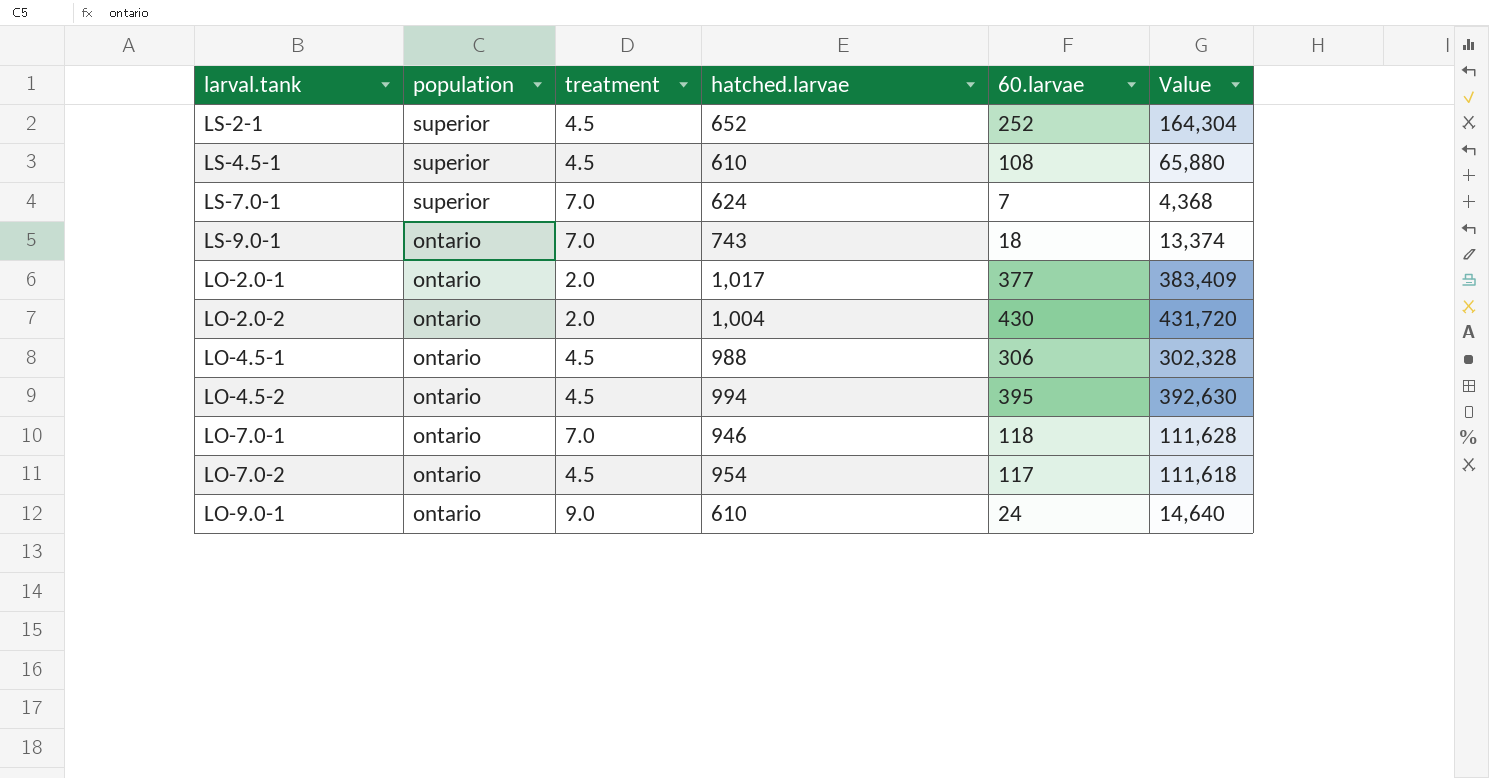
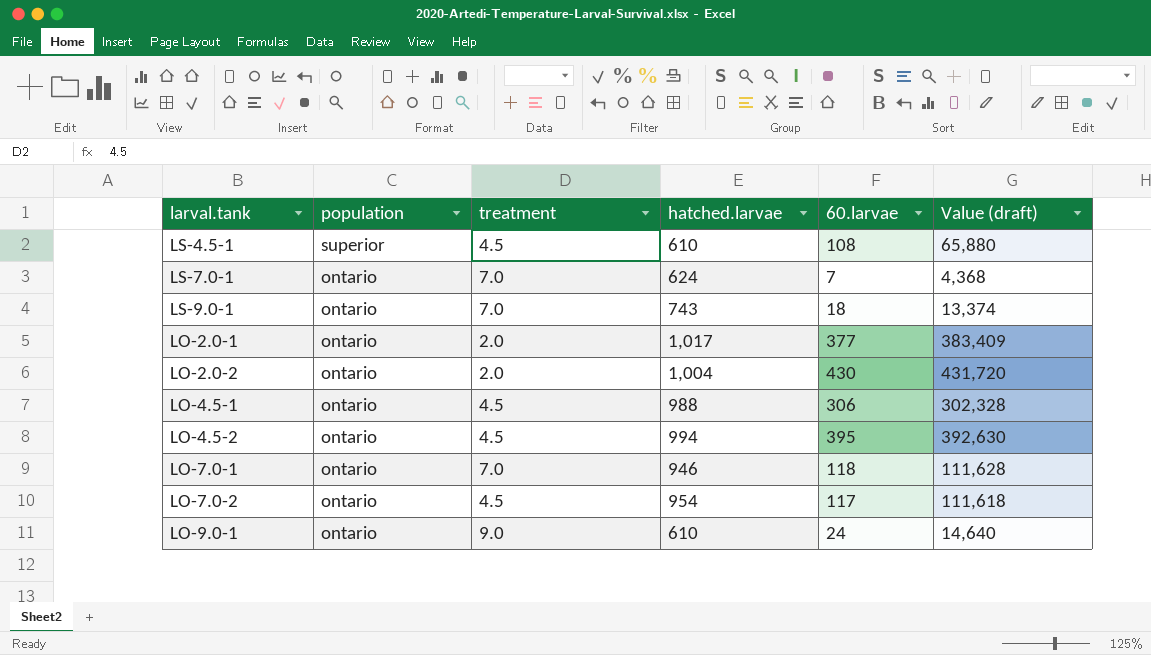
column name: Value -> Value (draft)
row LS-2-1: superior | 4.5 | 652 | 252 | 164,304 -> none
LS-7.0-1 | population: superior -> ontario

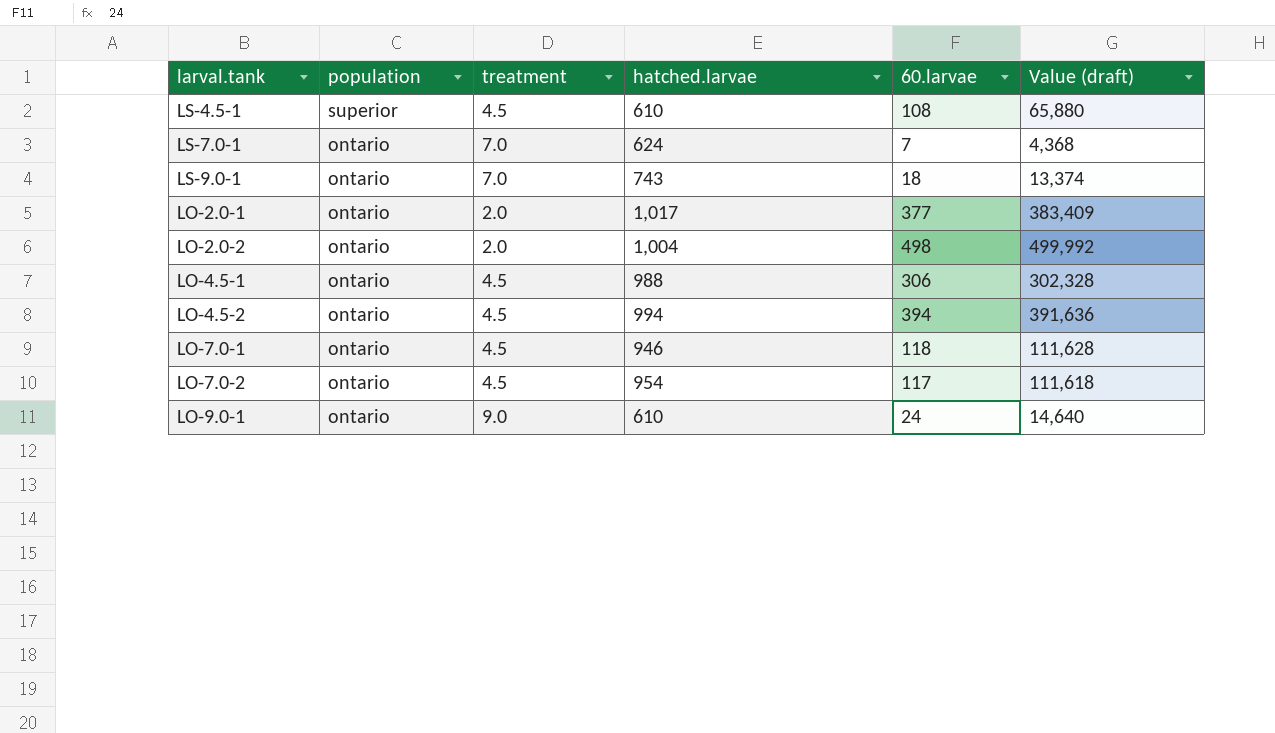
LO-2.0-2 | 60.larvae: 430 -> 498
LO-2.0-2 | Value (draft): 431,720 -> 499,992
LO-4.5-2 | 60.larvae: 395 -> 394
LO-4.5-2 | Value (draft): 392,630 -> 391,636
LO-7.0-1 | treatment: 7.0 -> 4.5

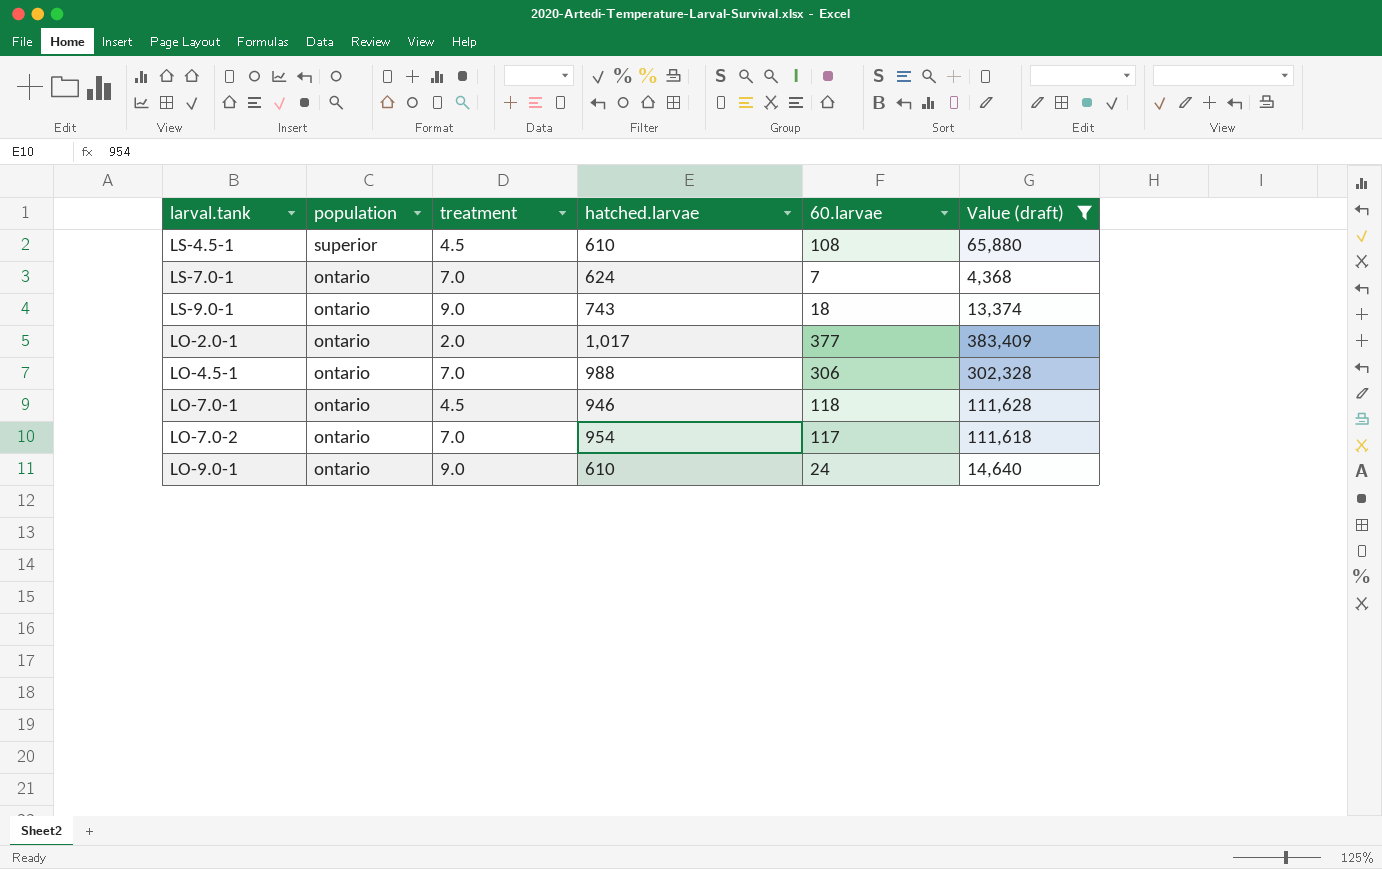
filter: none -> Value (draft) <= 383,409
LS-9.0-1 | treatment: 7.0 -> 9.0
LO-4.5-1 | treatment: 4.5 -> 7.0
LO-7.0-2 | treatment: 4.5 -> 7.0

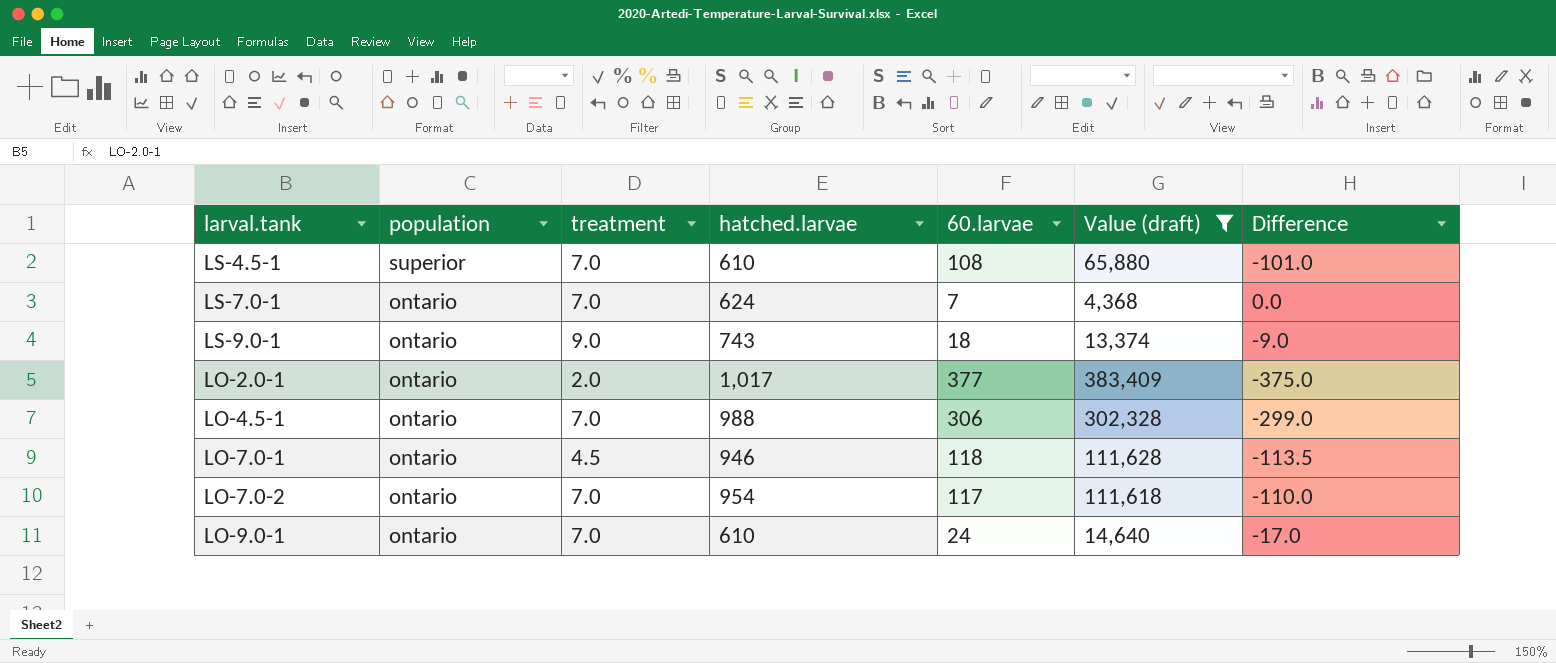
column Difference | formula: none -> [treatment] - [60.larvae]
LS-4.5-1 | treatment: 4.5 -> 7.0
LO-9.0-1 | treatment: 9.0 -> 7.0

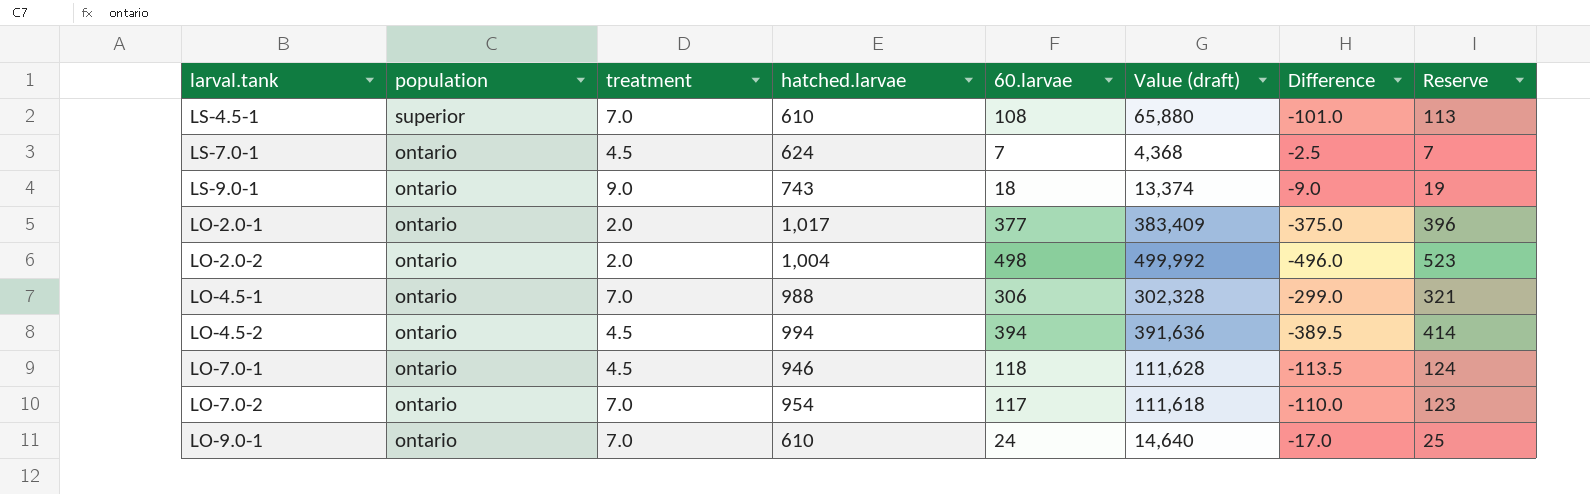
filter: Value (draft) <= 383,409 -> none
column Reserve | formula: none -> [60.larvae] * 1.05
LS-7.0-1 | treatment: 7.0 -> 4.5
LS-7.0-1 | Difference: 0.0 -> -2.5

